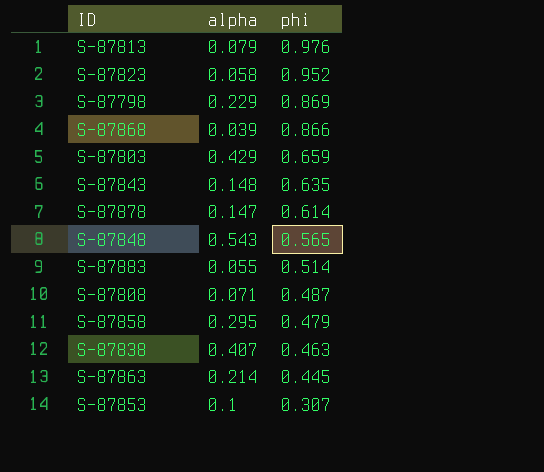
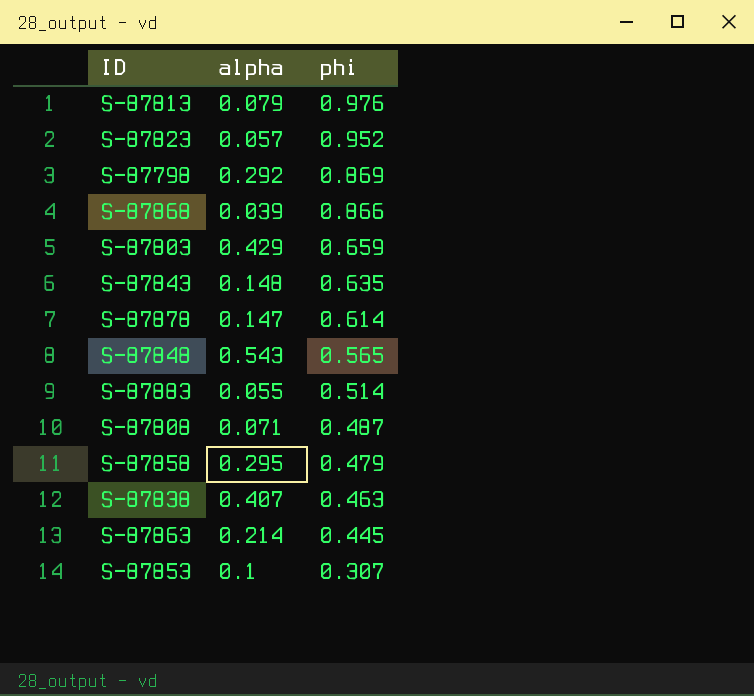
S-87823 | alpha: 0.058 -> 0.057
S-87798 | alpha: 0.229 -> 0.292

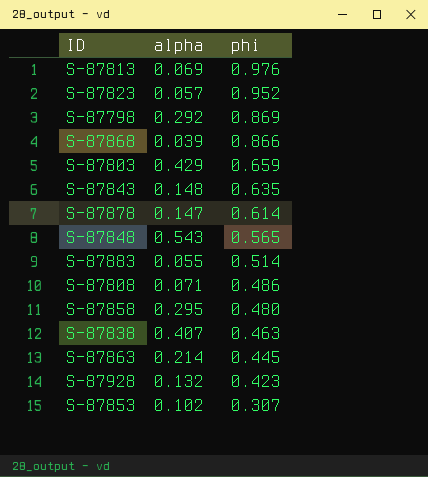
S-87813 | alpha: 0.079 -> 0.069
S-87808 | phi: 0.487 -> 0.486
S-87858 | phi: 0.479 -> 0.480
row S-87928: none -> 0.132 | 0.423
S-87853 | alpha: 0.1 -> 0.102

